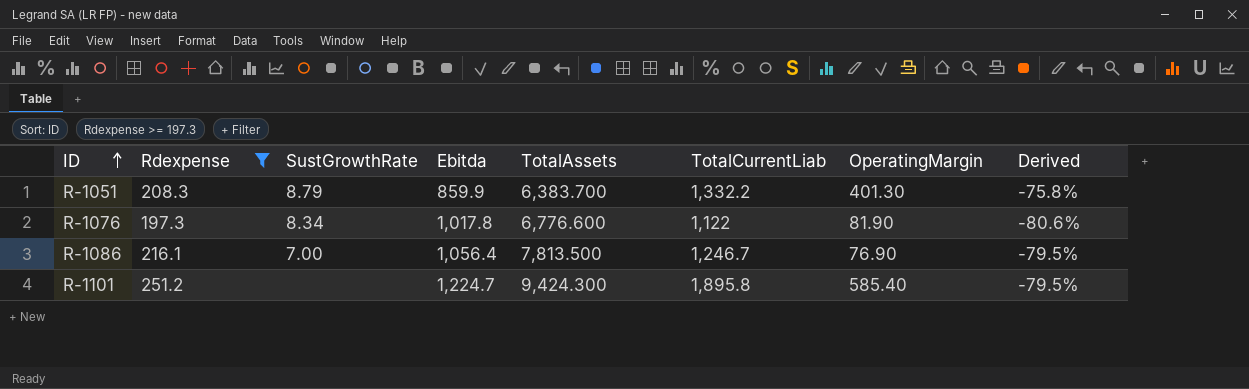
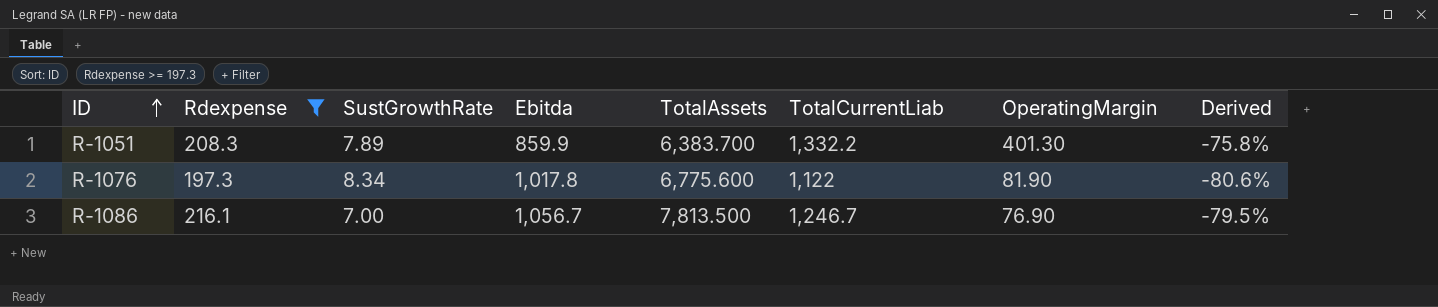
row R-1101: 251.2 | none | 1,224.7 | 9,424.300 | 1,895.8 | 585.40 | -79.5% -> none
R-1051 | SustGrowthRate: 8.79 -> 7.89
R-1076 | TotalAssets: 6,776.600 -> 6,775.600
R-1086 | Ebitda: 1,056.4 -> 1,056.7

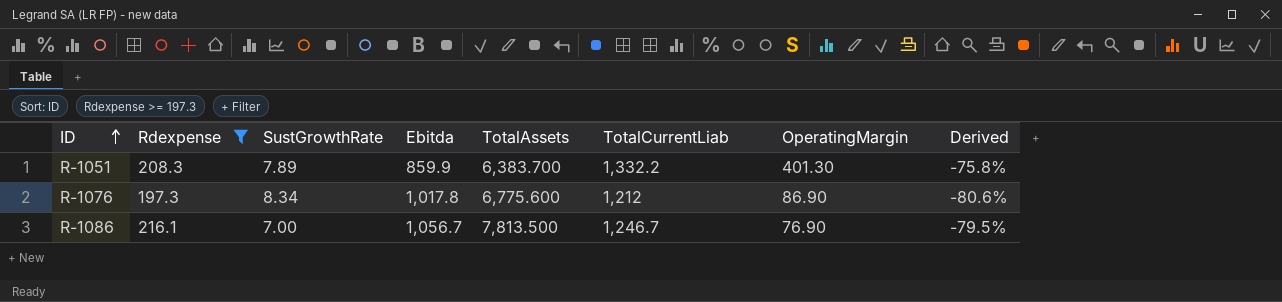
R-1076 | TotalCurrentLiab: 1,122 -> 1,212
R-1076 | OperatingMargin: 81.90 -> 86.90

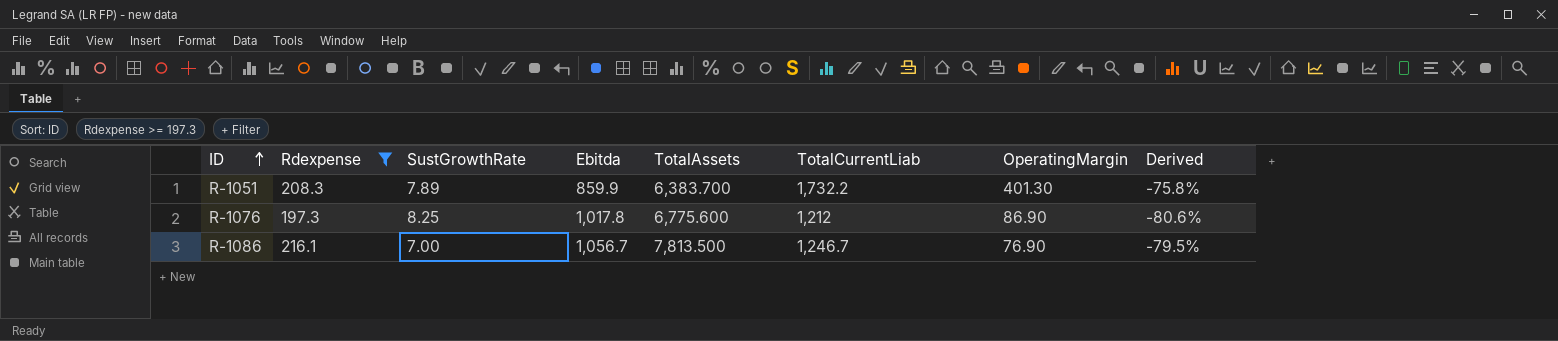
R-1051 | TotalCurrentLiab: 1,332.2 -> 1,732.2
R-1076 | SustGrowthRate: 8.34 -> 8.25

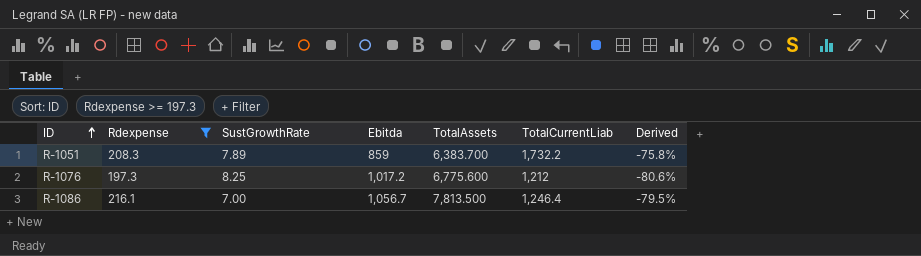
column OperatingMargin | position: 7 -> none
R-1051 | Ebitda: 859.9 -> 859
R-1076 | Ebitda: 1,017.8 -> 1,017.2
R-1086 | TotalCurrentLiab: 1,246.7 -> 1,246.4

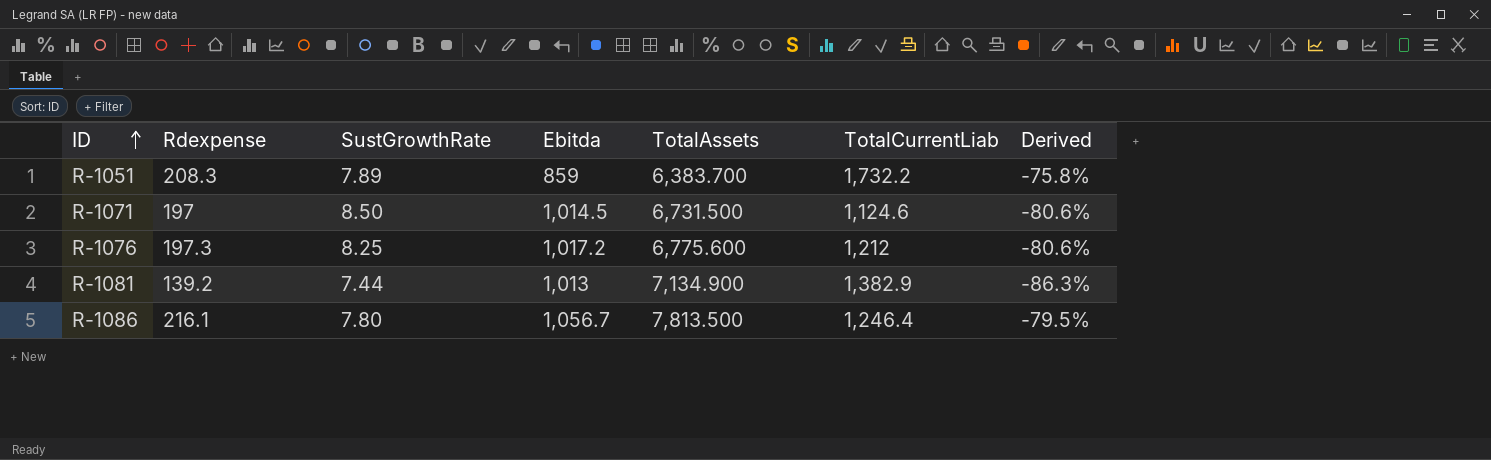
filter: Rdexpense >= 197.3 -> none
R-1086 | SustGrowthRate: 7.00 -> 7.80

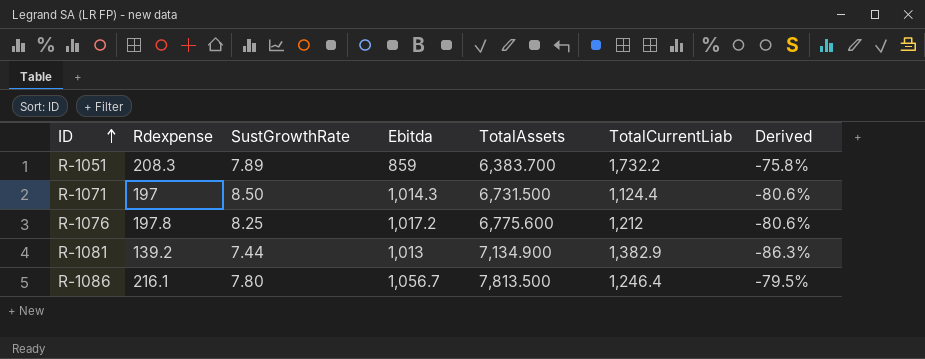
R-1071 | Ebitda: 1,014.5 -> 1,014.3
R-1071 | TotalCurrentLiab: 1,124.6 -> 1,124.4
R-1076 | Rdexpense: 197.3 -> 197.8

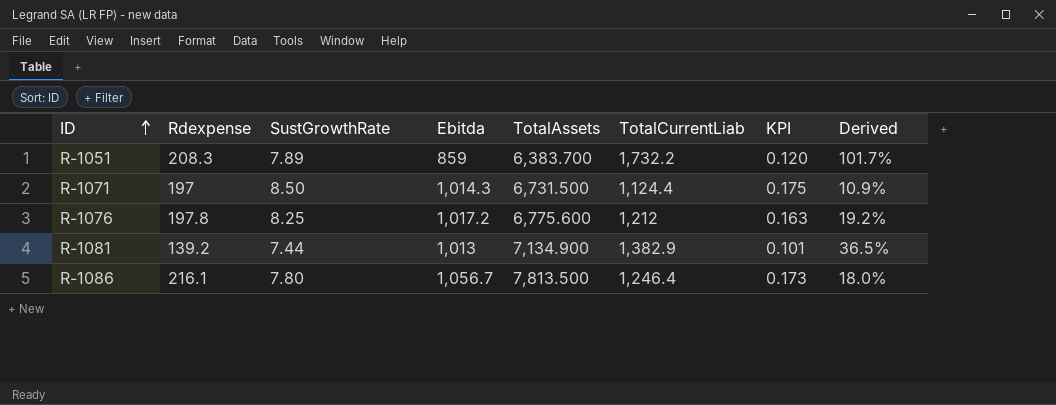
column KPI | formula: none -> [Rdexpense] / [TotalCurrentLiab]
column Derived | formula: ([Rdexpense] - [Ebitda]) / [Ebitda] -> ([TotalCurrentLiab] - [Ebitda]) / [Ebitda]

